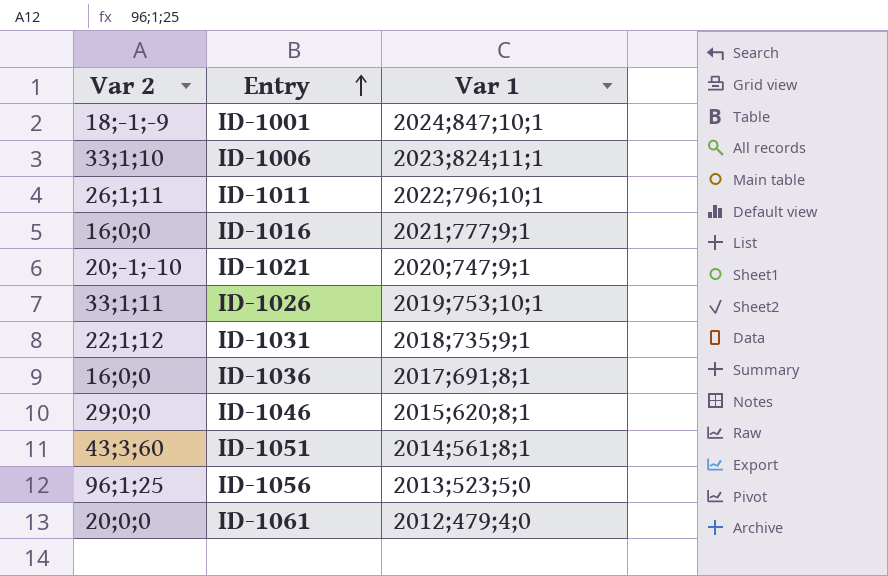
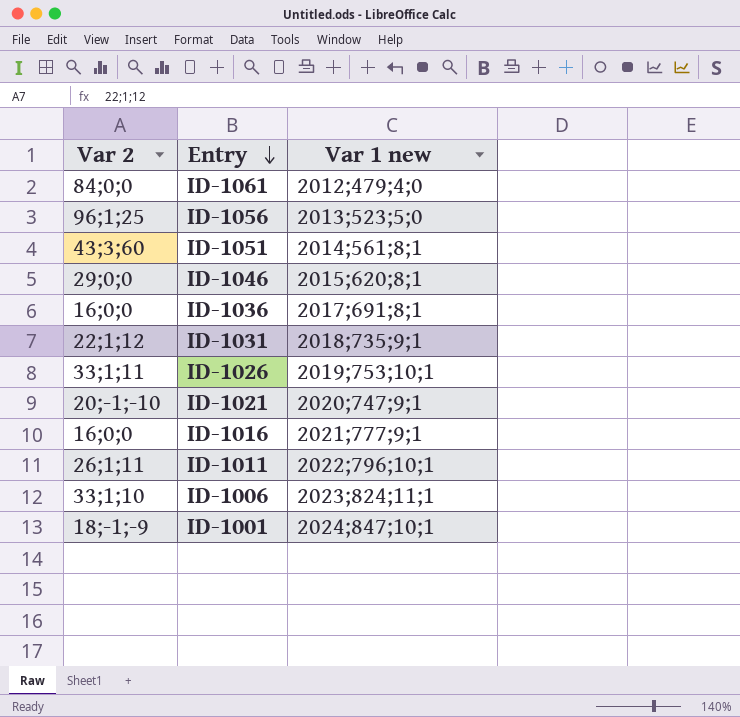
row order: Entry ascending -> Entry descending
column name: Var 1 -> Var 1 new
ID-1061 | Var 2: 20;0;0 -> 84;0;0

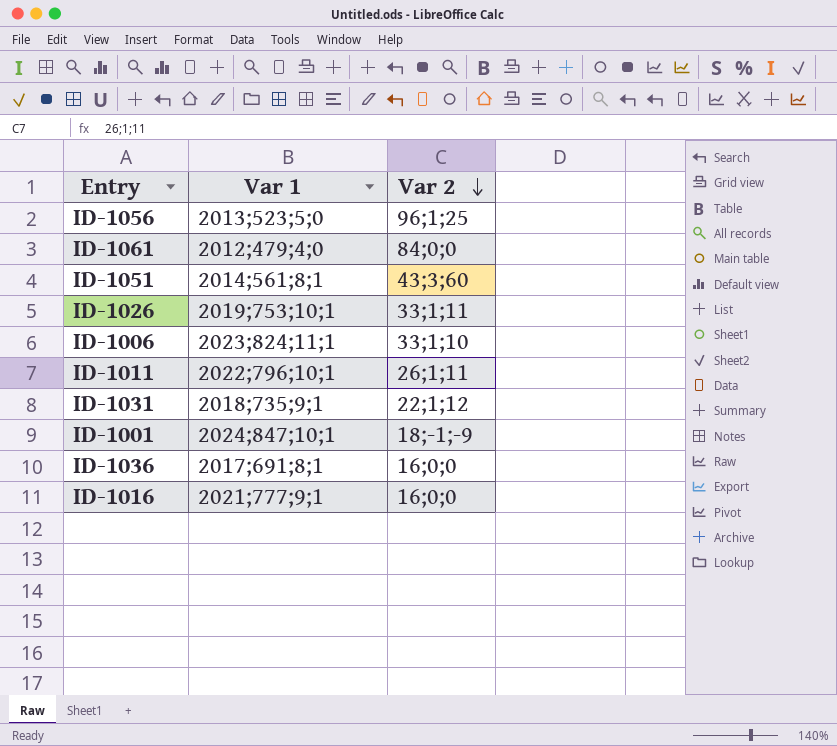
row order: Entry descending -> Var 2 descending
column name: Var 1 new -> Var 1
column Var 2 | position: 1 -> 3
row ID-1046: 29;0;0 | 2015;620;8;1 -> none
row ID-1021: 20;-1;-10 | 2020;747;9;1 -> none

